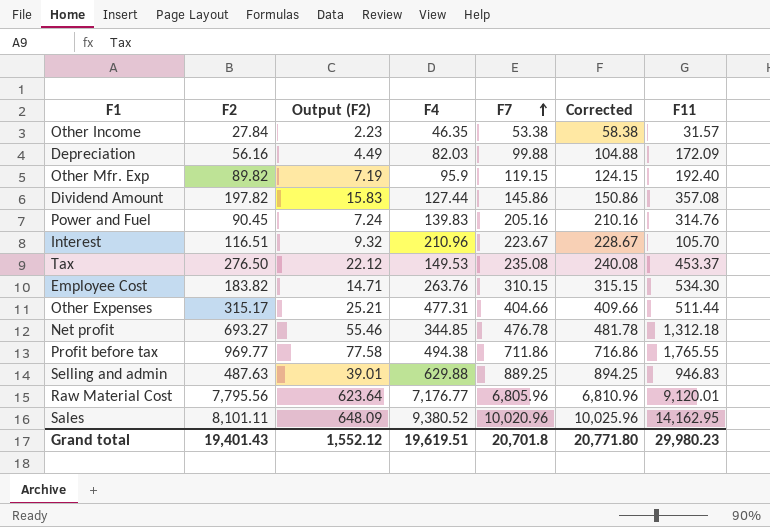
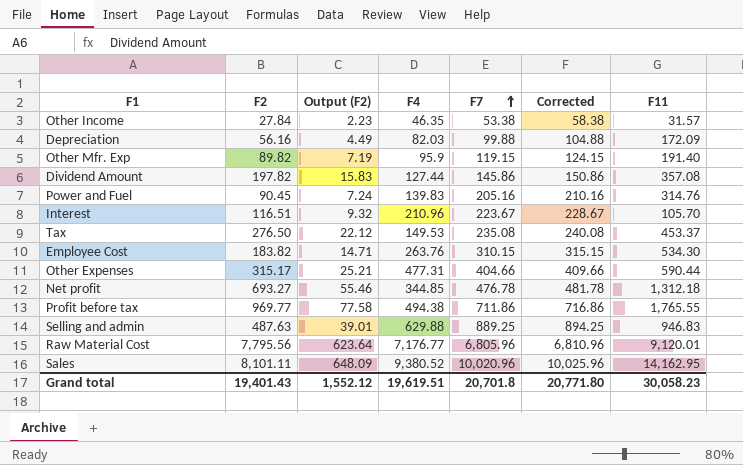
Other Mfr. Exp | F11: 192.40 -> 191.40
Other Expenses | F11: 511.44 -> 590.44
Grand total | F11: 29,980.23 -> 30,058.23

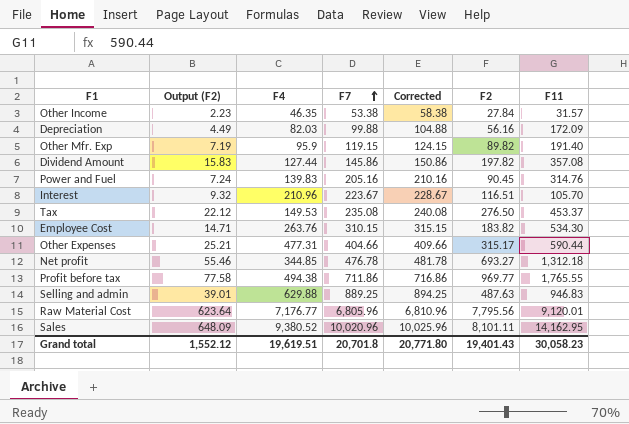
column F2 | position: 2 -> 6

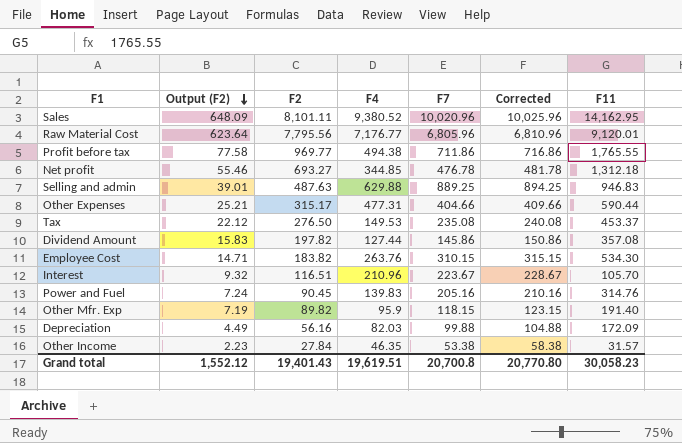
row order: F7 ascending -> Output (F2) descending
column F2 | position: 6 -> 3
Other Mfr. Exp | F7: 119.15 -> 118.15
Other Mfr. Exp | Corrected: 124.15 -> 123.15
Grand total | F7: 20,701.8 -> 20,700.8
Grand total | Corrected: 20,771.80 -> 20,770.80

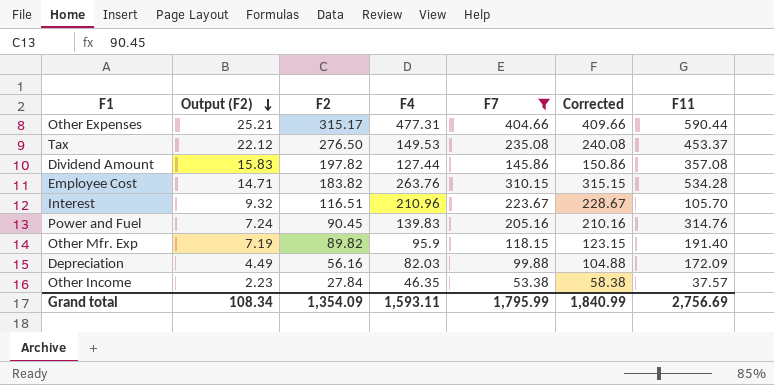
filter: none -> F7 <= 404.66
Employee Cost | F11: 534.30 -> 534.28
Other Income | F11: 31.57 -> 37.57
Grand total | Output (F2): 1,552.12 -> 108.34
Grand total | F2: 19,401.43 -> 1,354.09
Grand total | F4: 19,619.51 -> 1,593.11
Grand total | F7: 20,700.8 -> 1,795.99
Grand total | Corrected: 20,770.80 -> 1,840.99
Grand total | F11: 30,058.23 -> 2,756.69

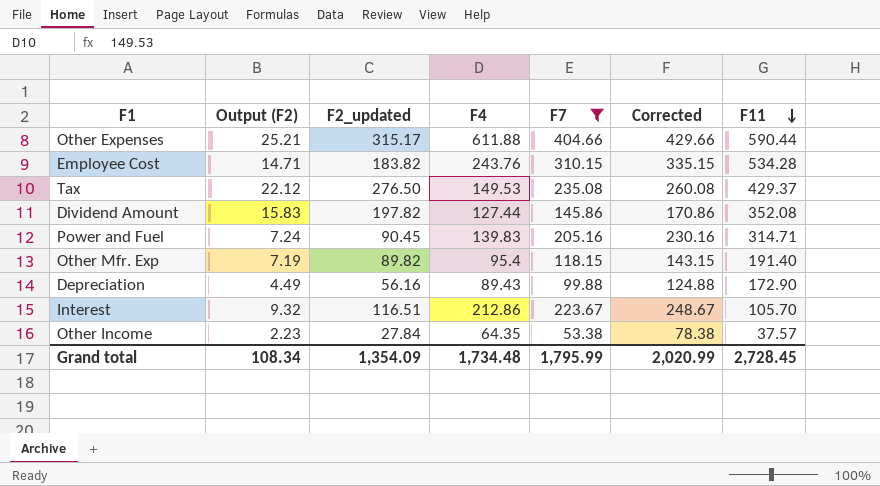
row order: Output (F2) descending -> F11 descending
column name: F2 -> F2_updated
column Corrected | formula: [F7] + 5 -> [F7] + 25
Other Expenses | F4: 477.31 -> 611.88
Employee Cost | F4: 263.76 -> 243.76
Tax | F11: 453.37 -> 429.37
Dividend Amount | F11: 357.08 -> 352.08
Power and Fuel | F11: 314.76 -> 314.71
Other Mfr. Exp | F4: 95.9 -> 95.4
Depreciation | F4: 82.03 -> 89.43
Depreciation | F11: 172.09 -> 172.90
Interest | F4: 210.96 -> 212.86
Other Income | F4: 46.35 -> 64.35
Grand total | F4: 1,593.11 -> 1,734.48
Grand total | Corrected: 1,840.99 -> 2,020.99
Grand total | F11: 2,756.69 -> 2,728.45

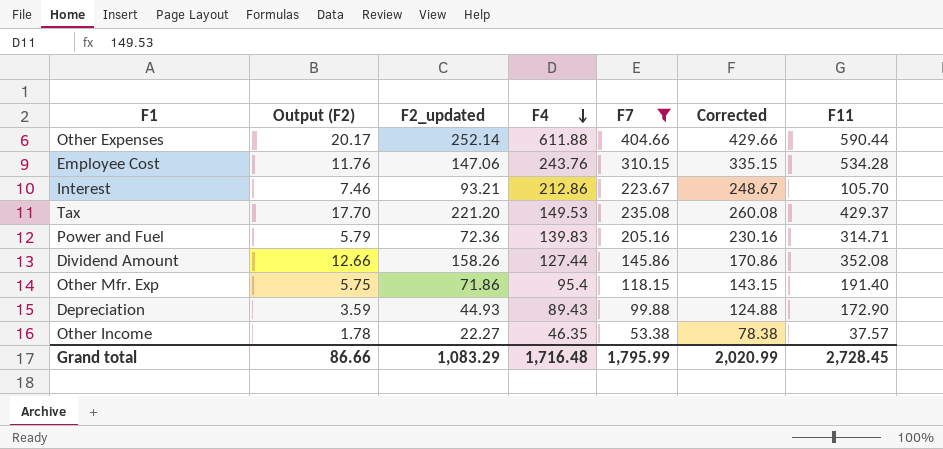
row order: F11 descending -> F4 descending
Other Expenses | Output (F2): 25.21 -> 20.17
Other Expenses | F2_updated: 315.17 -> 252.14
Employee Cost | Output (F2): 14.71 -> 11.76
Employee Cost | F2_updated: 183.82 -> 147.06
Interest | Output (F2): 9.32 -> 7.46
Interest | F2_updated: 116.51 -> 93.21
Tax | Output (F2): 22.12 -> 17.70
Tax | F2_updated: 276.50 -> 221.20
Power and Fuel | Output (F2): 7.24 -> 5.79
Power and Fuel | F2_updated: 90.45 -> 72.36
Dividend Amount | Output (F2): 15.83 -> 12.66
Dividend Amount | F2_updated: 197.82 -> 158.26
Other Mfr. Exp | Output (F2): 7.19 -> 5.75
Other Mfr. Exp | F2_updated: 89.82 -> 71.86
Depreciation | Output (F2): 4.49 -> 3.59
Depreciation | F2_updated: 56.16 -> 44.93
Other Income | Output (F2): 2.23 -> 1.78
Other Income | F2_updated: 27.84 -> 22.27
Other Income | F4: 64.35 -> 46.35
Grand total | Output (F2): 108.34 -> 86.66
Grand total | F2_updated: 1,354.09 -> 1,083.29
Grand total | F4: 1,734.48 -> 1,716.48

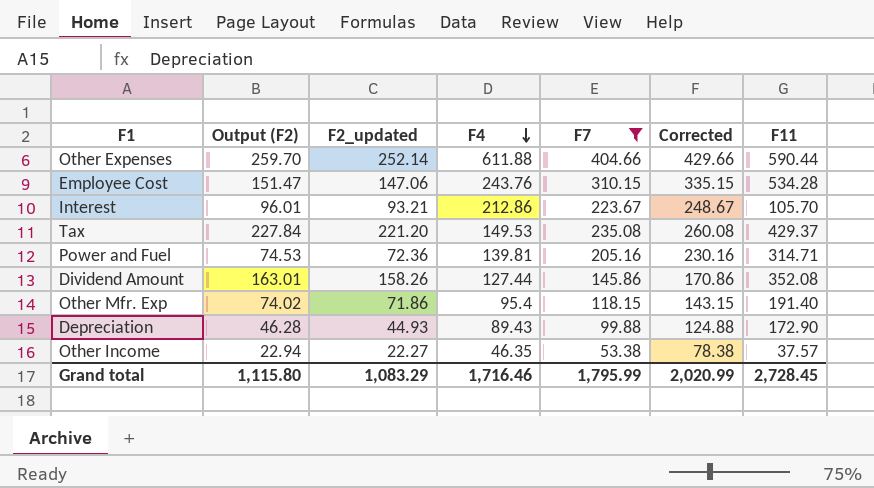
column Output (F2) | formula: [F2_updated] * 0.08 -> [F2_updated] * 1.03
Power and Fuel | F4: 139.83 -> 139.81
Grand total | Output (F2): 86.66 -> 1,115.80
Grand total | F4: 1,716.48 -> 1,716.46

